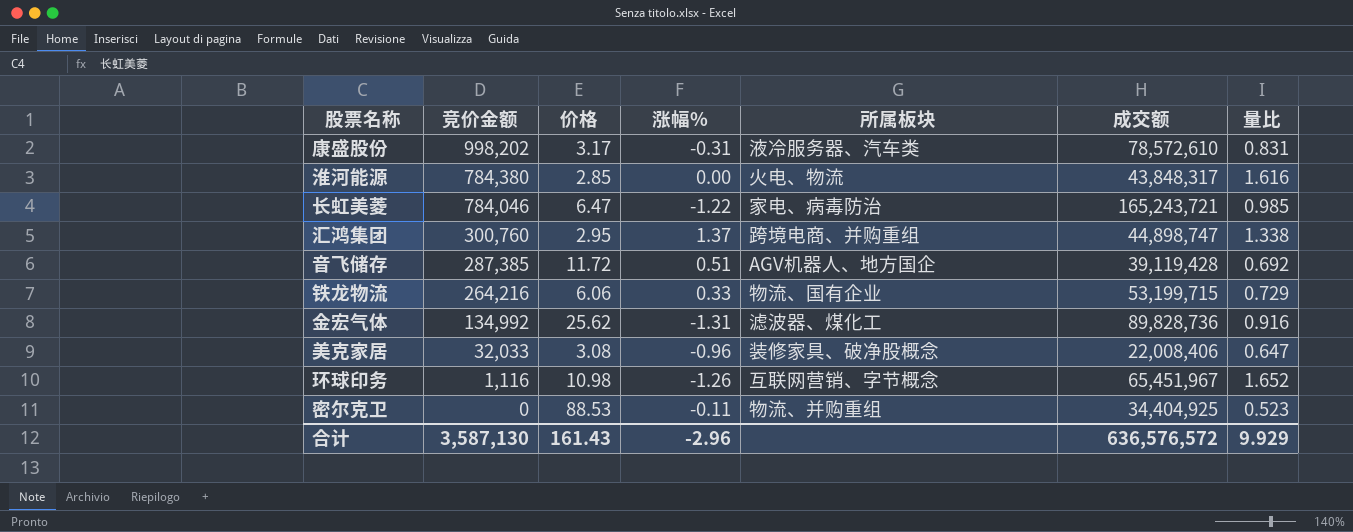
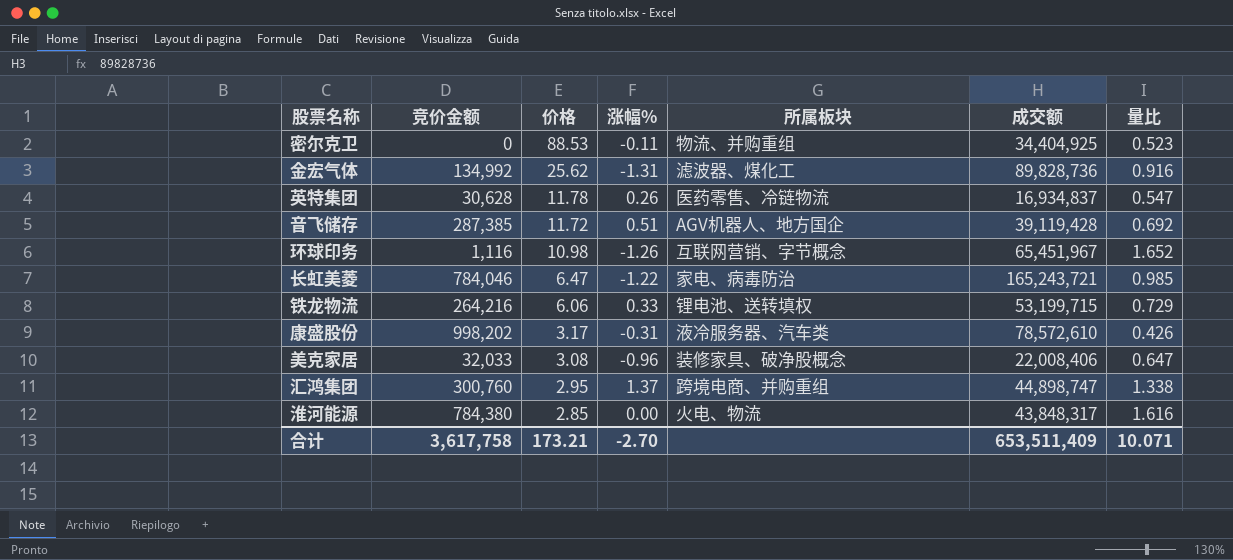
row order: 竞价金额 descending -> 价格 descending
row 英特集团: none -> 30,628 | 11.78 | 0.26 | 医药零售、冷链物流 | 16,934,837 | 0.547
铁龙物流 | 所属板块: 物流、国有企业 -> 锂电池、送转填权
康盛股份 | 量比: 0.831 -> 0.426
合计 | 竞价金额: 3,587,130 -> 3,617,758
合计 | 价格: 161.43 -> 173.21
合计 | 涨幅%: -2.96 -> -2.70
合计 | 成交额: 636,576,572 -> 653,511,409
合计 | 量比: 9.929 -> 10.071

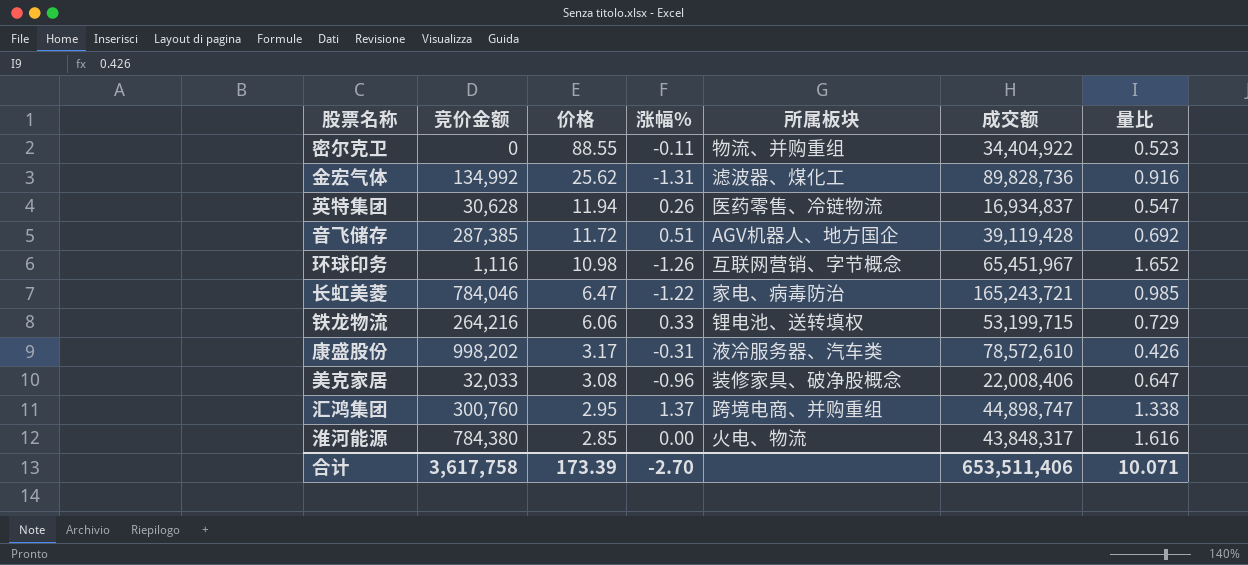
密尔克卫 | 价格: 88.53 -> 88.55
密尔克卫 | 成交额: 34,404,925 -> 34,404,922
英特集团 | 价格: 11.78 -> 11.94
合计 | 价格: 173.21 -> 173.39
合计 | 成交额: 653,511,409 -> 653,511,406

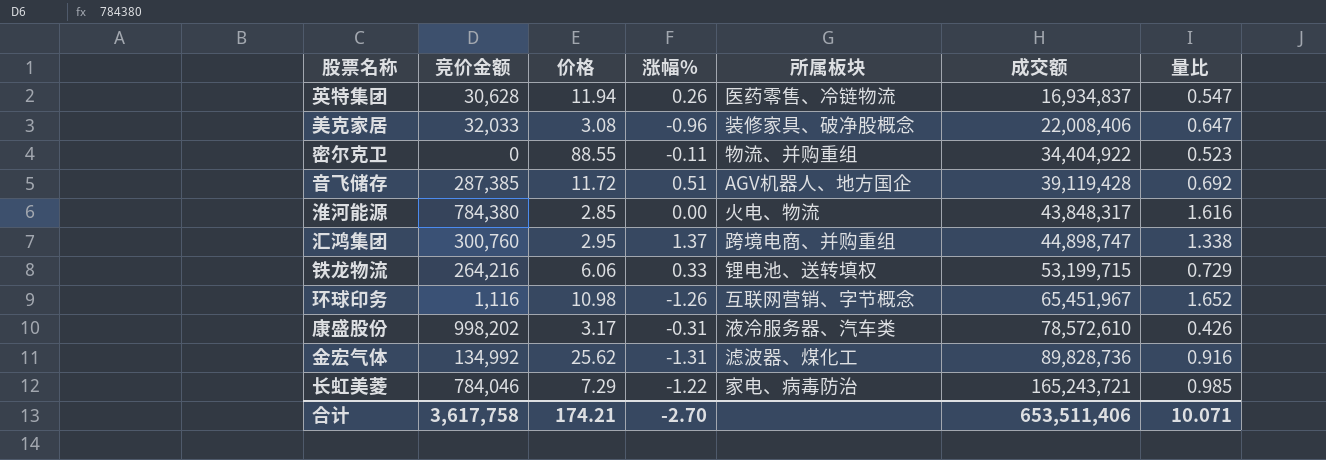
row order: 价格 descending -> 成交额 ascending
长虹美菱 | 价格: 6.47 -> 7.29
合计 | 价格: 173.39 -> 174.21

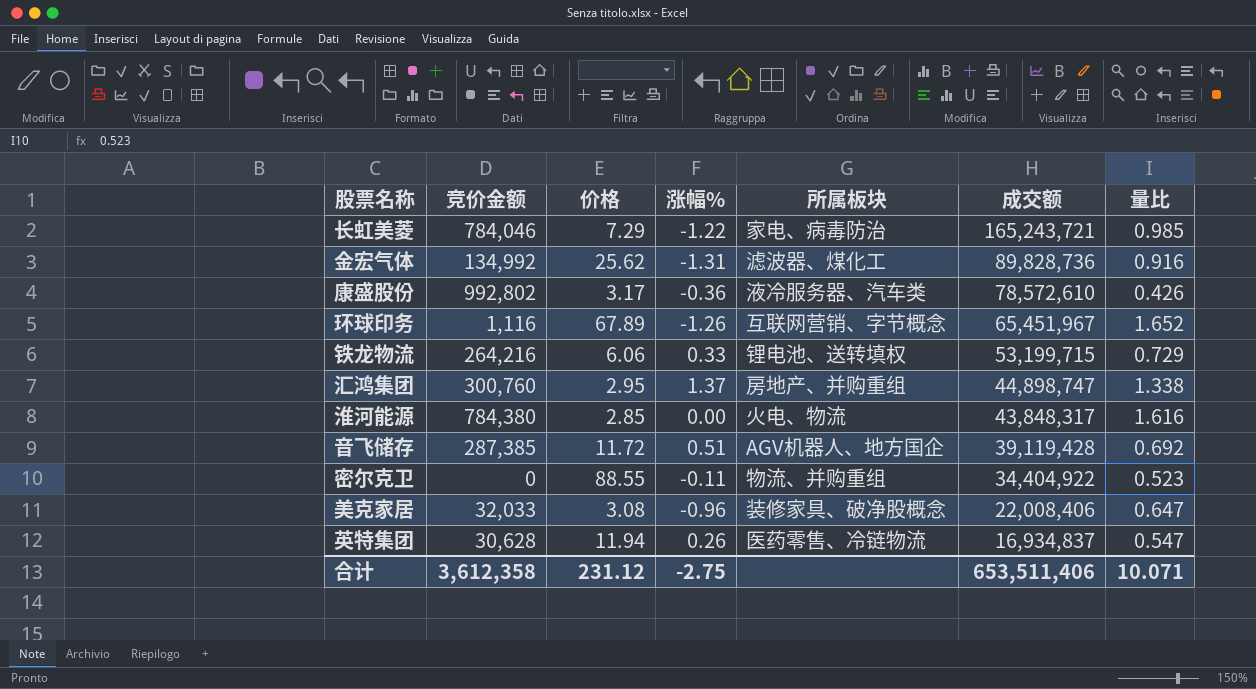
row order: 成交额 ascending -> 成交额 descending
康盛股份 | 竞价金额: 998,202 -> 992,802
康盛股份 | 涨幅%: -0.31 -> -0.36
环球印务 | 价格: 10.98 -> 67.89
汇鸿集团 | 所属板块: 跨境电商、并购重组 -> 房地产、并购重组
合计 | 竞价金额: 3,617,758 -> 3,612,358
合计 | 价格: 174.21 -> 231.12
合计 | 涨幅%: -2.70 -> -2.75

